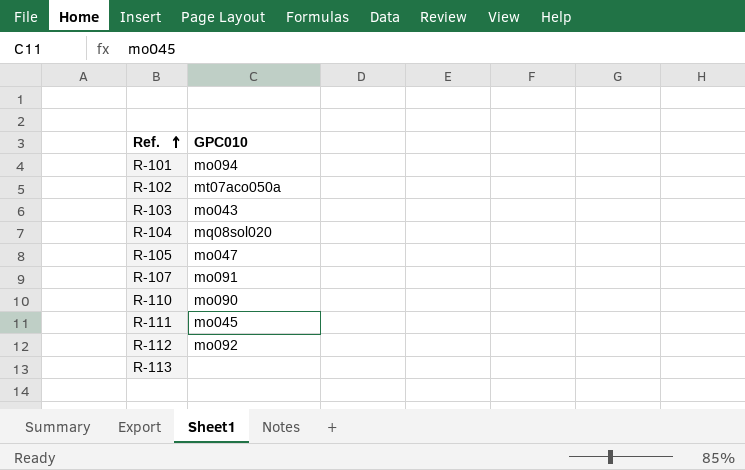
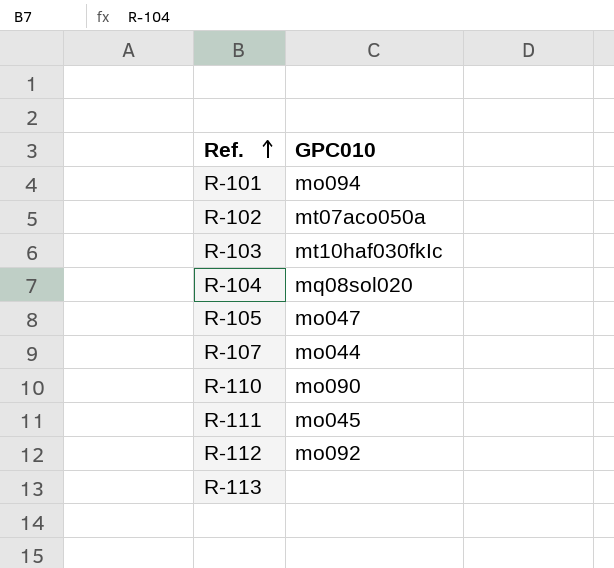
R-103 | GPC010: mo043 -> mt10haf030fkIc
R-107 | GPC010: mo091 -> mo044

